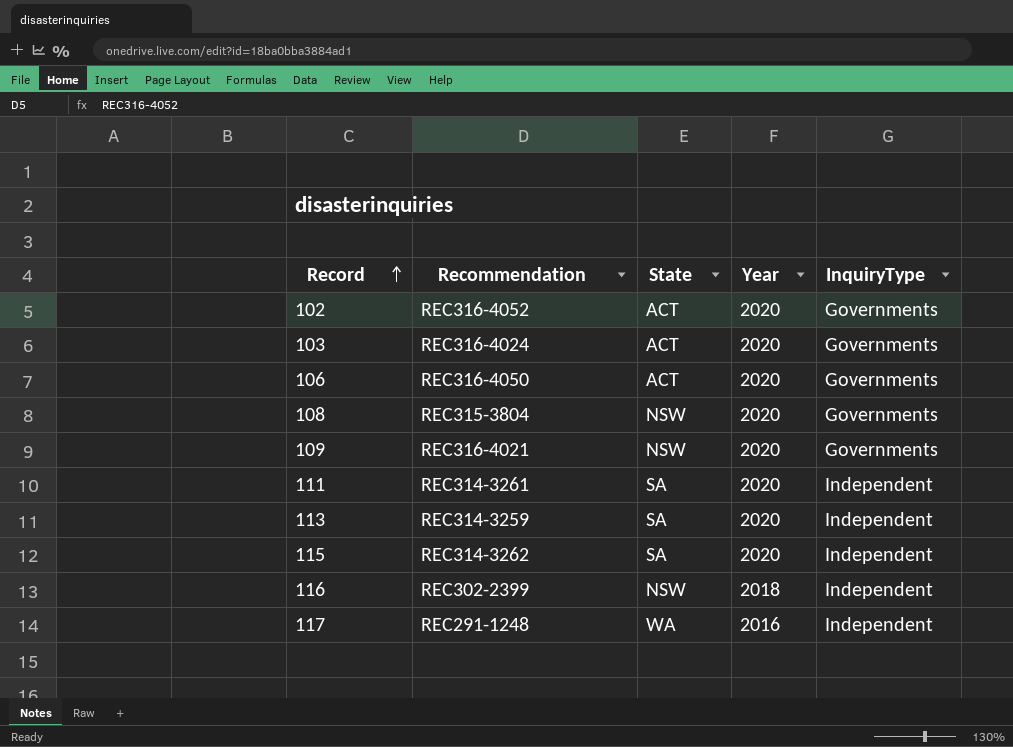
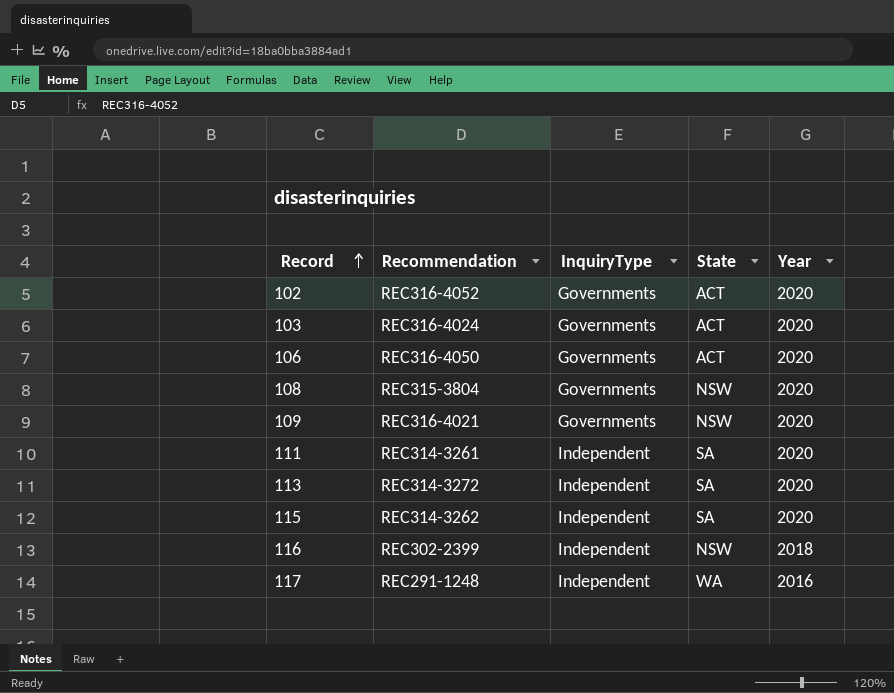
column InquiryType | position: 5 -> 3
113 | Recommendation: REC314-3259 -> REC314-3272

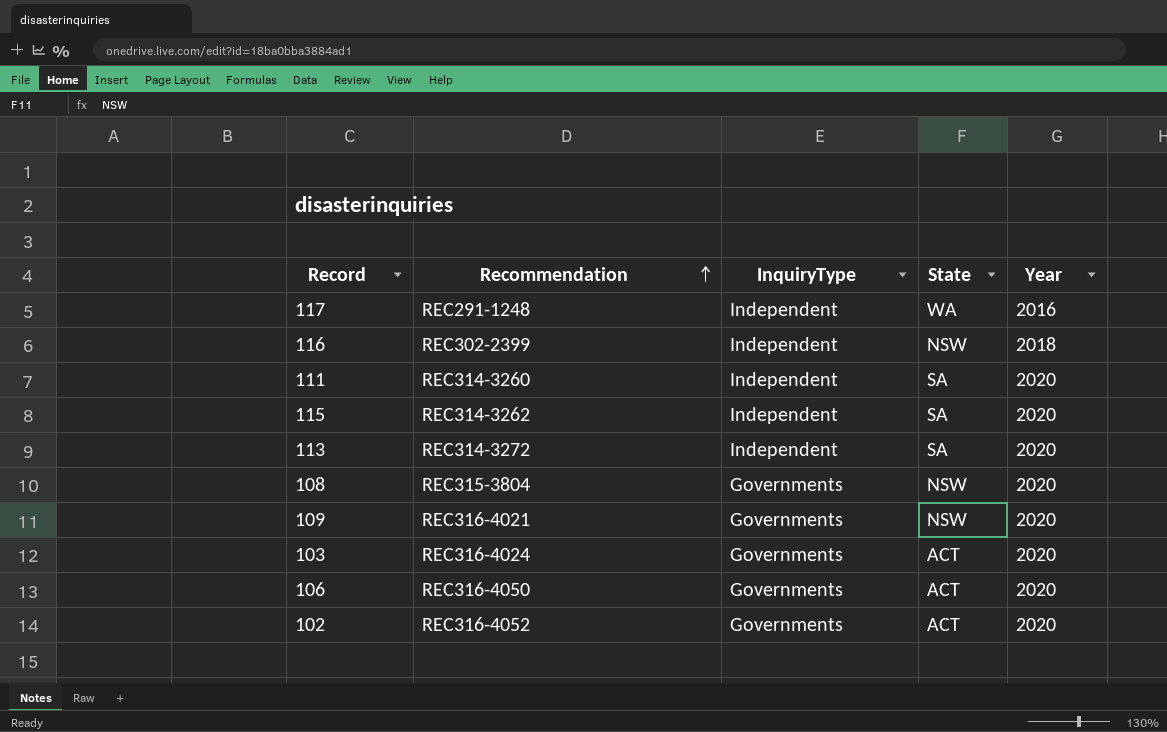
row order: Record ascending -> Recommendation ascending
111 | Recommendation: REC314-3261 -> REC314-3260

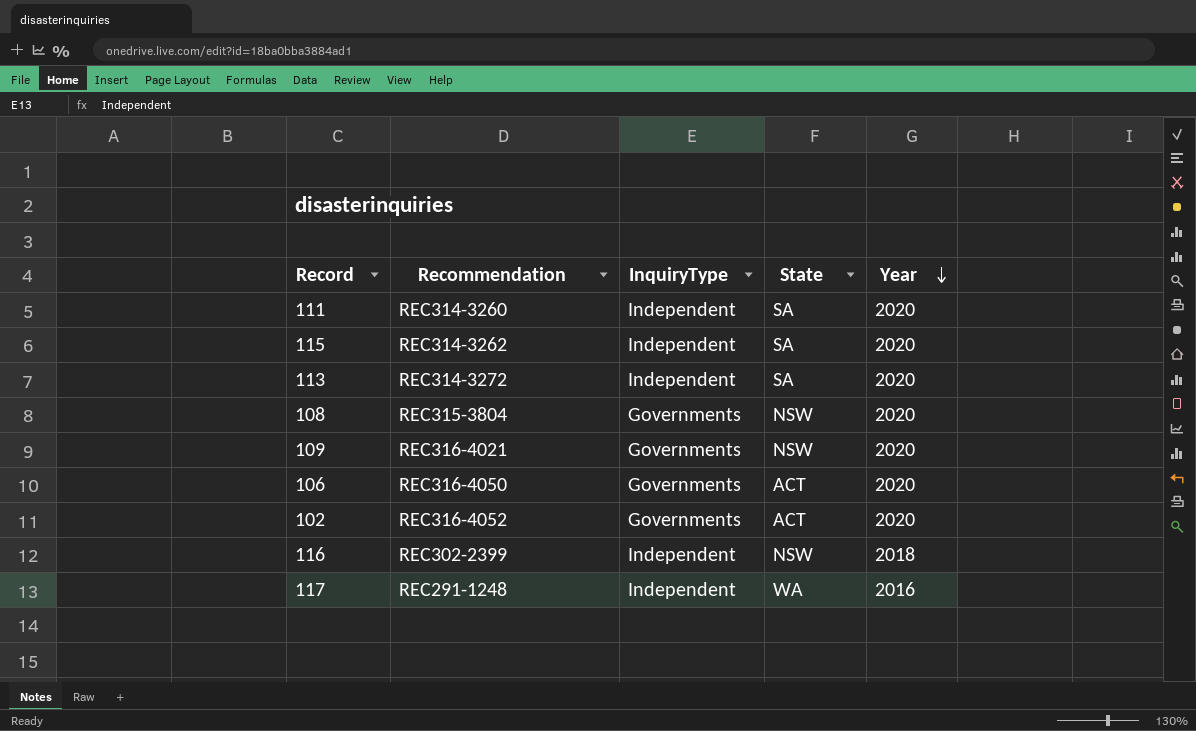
row order: Recommendation ascending -> Year descending
row 103: REC316-4024 | Governments | ACT | 2020 -> none

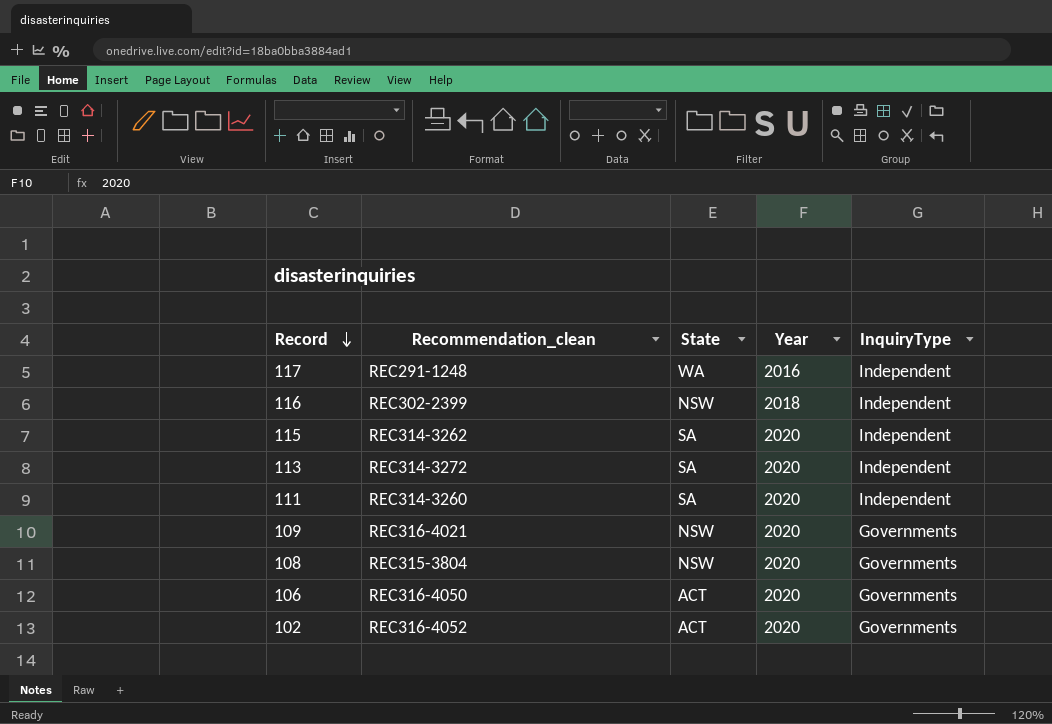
row order: Year descending -> Record descending
column name: Recommendation -> Recommendation_clean
column InquiryType | position: 3 -> 5

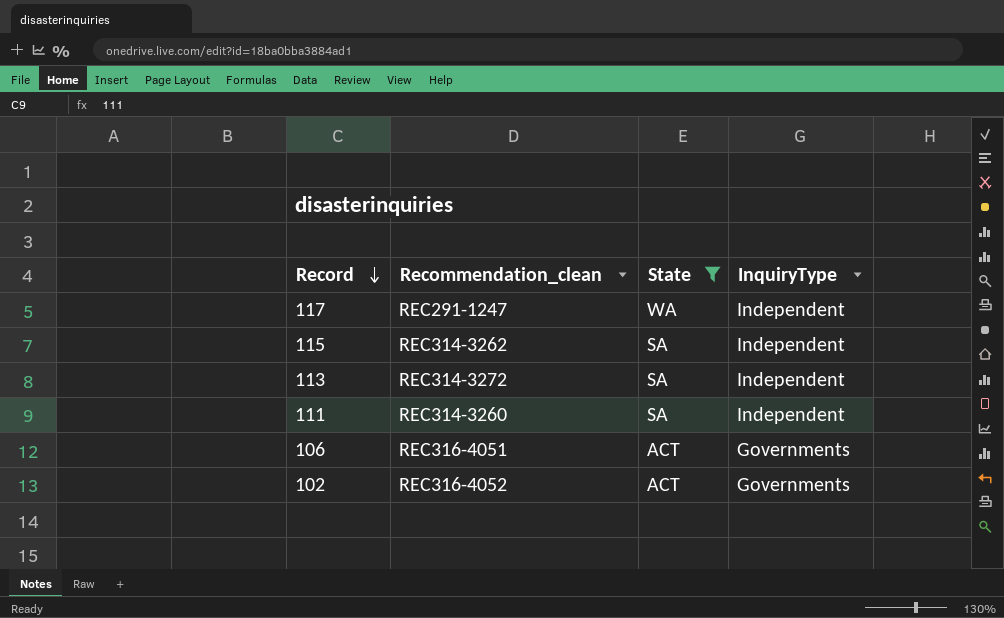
filter: none -> State != NSW
column Year | position: 4 -> none
117 | Recommendation_clean: REC291-1248 -> REC291-1247
106 | Recommendation_clean: REC316-4050 -> REC316-4051

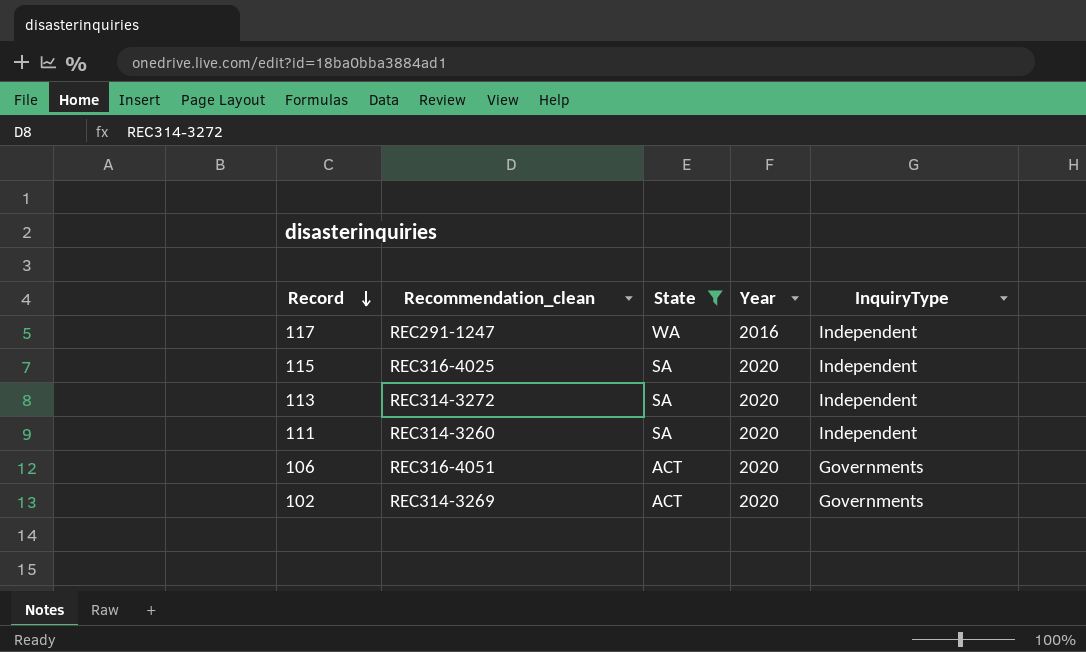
column Year | position: none -> 4
115 | Recommendation_clean: REC314-3262 -> REC316-4025
102 | Recommendation_clean: REC316-4052 -> REC314-3269

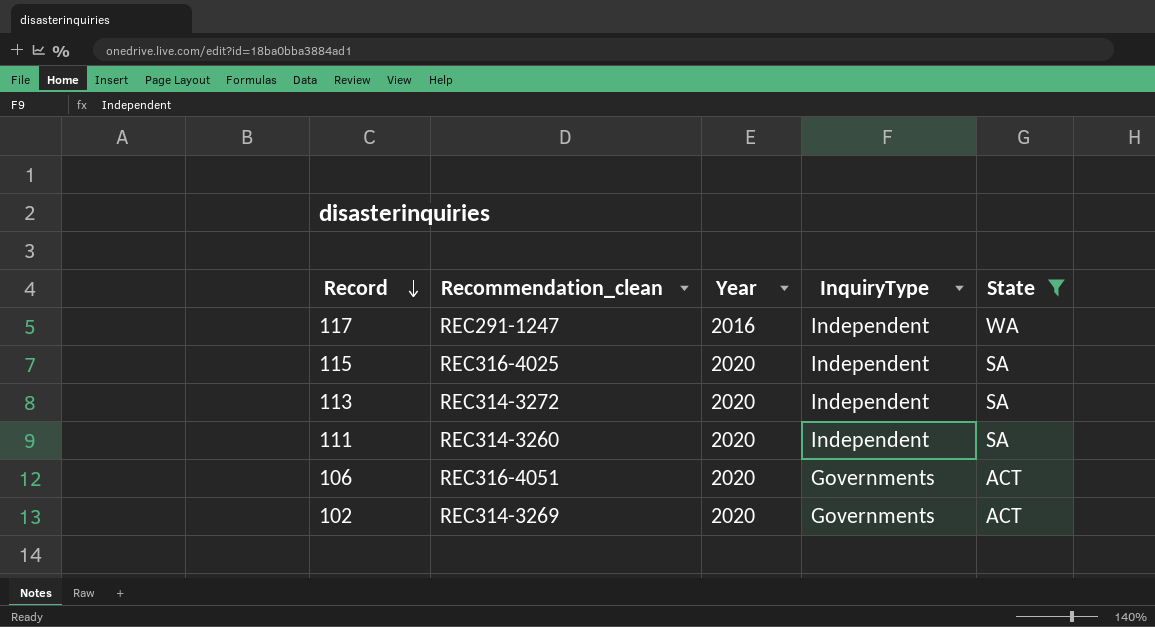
column State | position: 3 -> 5

